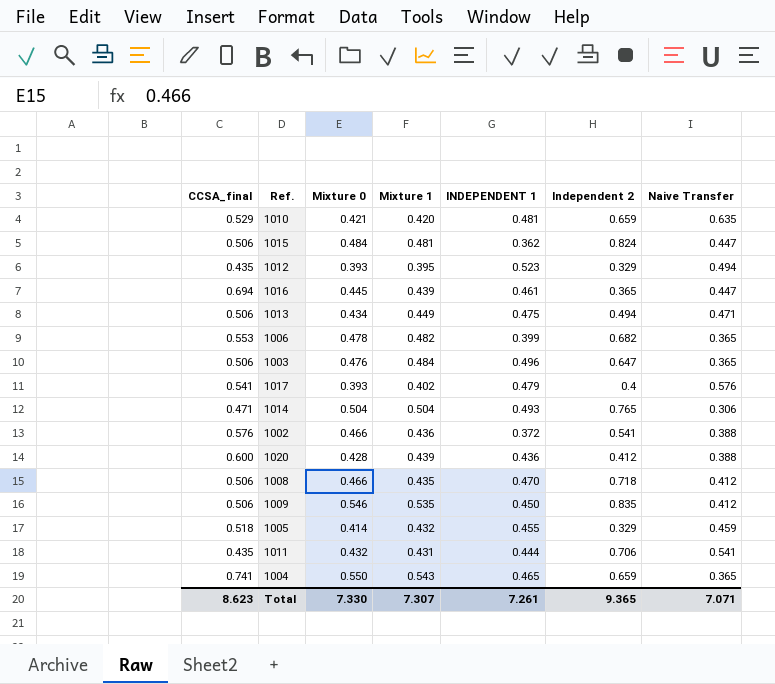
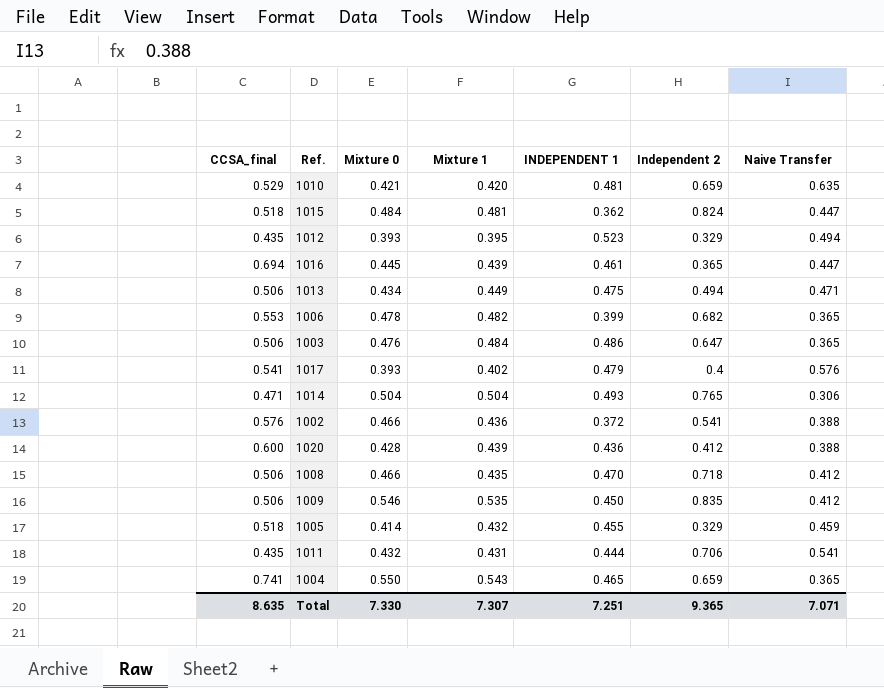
1015 | CCSA_final: 0.506 -> 0.518
1003 | INDEPENDENT 1: 0.496 -> 0.486
Total | CCSA_final: 8.623 -> 8.635
Total | INDEPENDENT 1: 7.261 -> 7.251

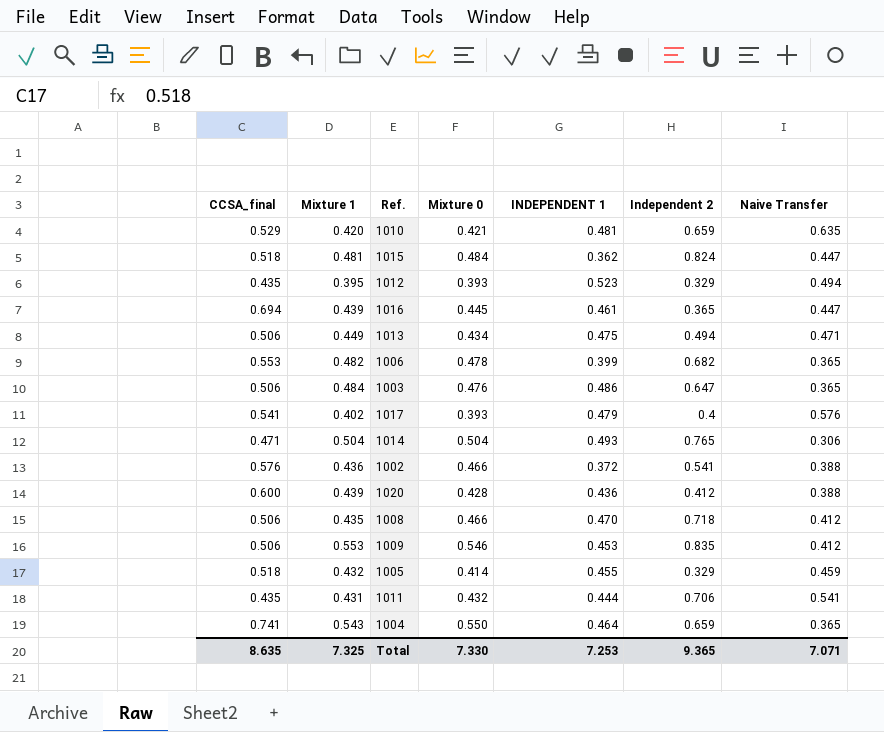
column Mixture 1 | position: 4 -> 2
1009 | Mixture 1: 0.535 -> 0.553
1009 | INDEPENDENT 1: 0.450 -> 0.453
1004 | INDEPENDENT 1: 0.465 -> 0.464
Total | Mixture 1: 7.307 -> 7.325
Total | INDEPENDENT 1: 7.251 -> 7.253

